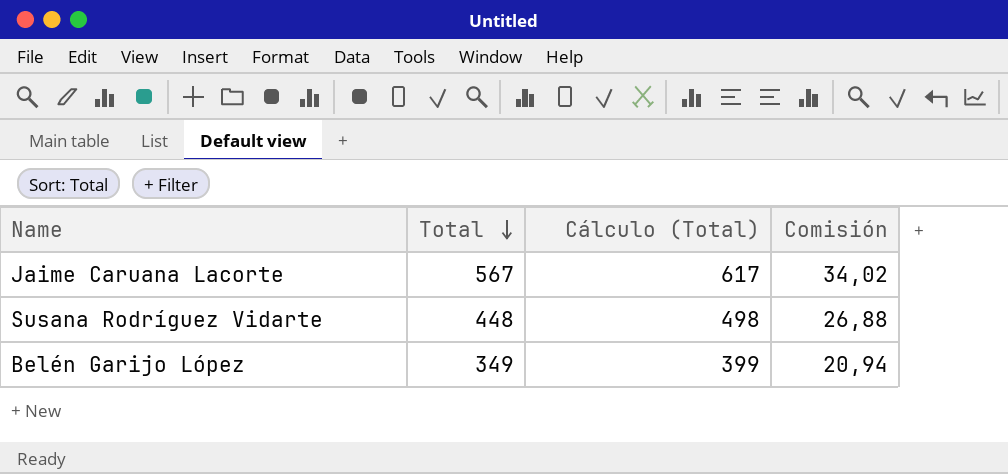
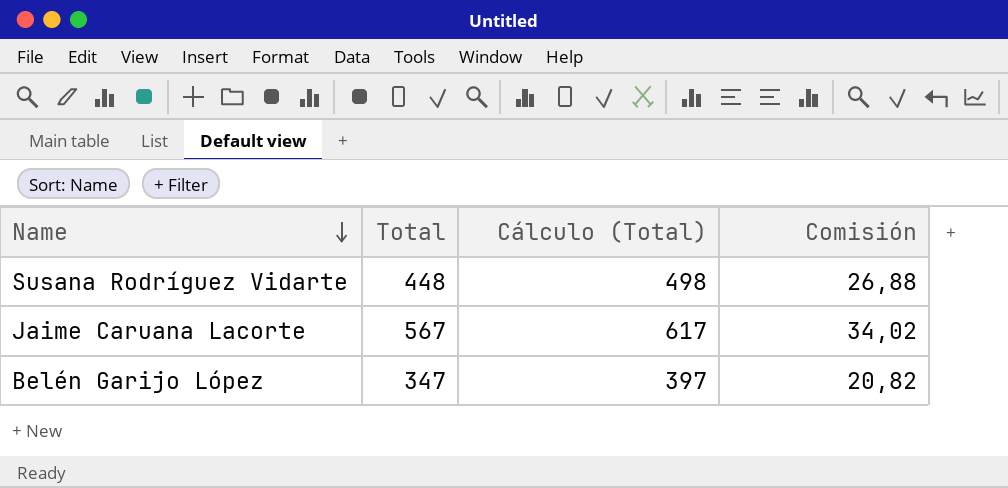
row order: Total descending -> Name descending
Belén Garijo López | Total: 349 -> 347
Belén Garijo López | Cálculo (Total): 399 -> 397
Belén Garijo López | Comisión: 20,94 -> 20,82

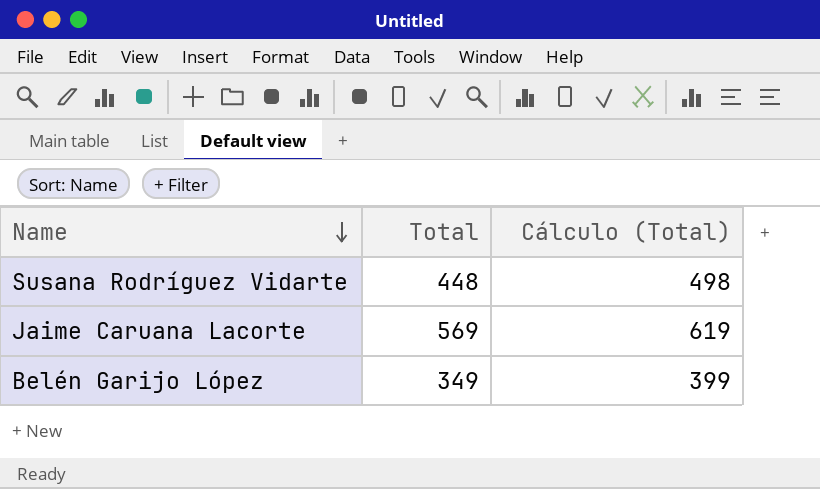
column Comisión | formula: [Total] * 0,06 -> none
Jaime Caruana Lacorte | Total: 567 -> 569
Jaime Caruana Lacorte | Cálculo (Total): 617 -> 619
Belén Garijo López | Total: 347 -> 349
Belén Garijo López | Cálculo (Total): 397 -> 399

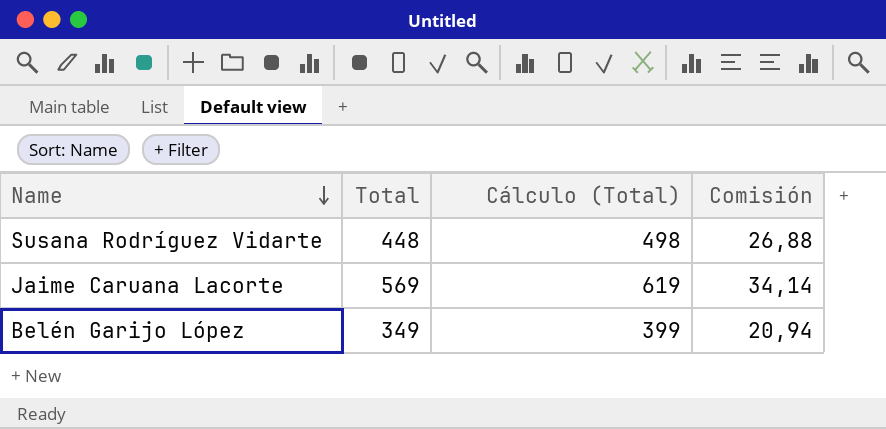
column Comisión | formula: none -> [Total] * 0,06

